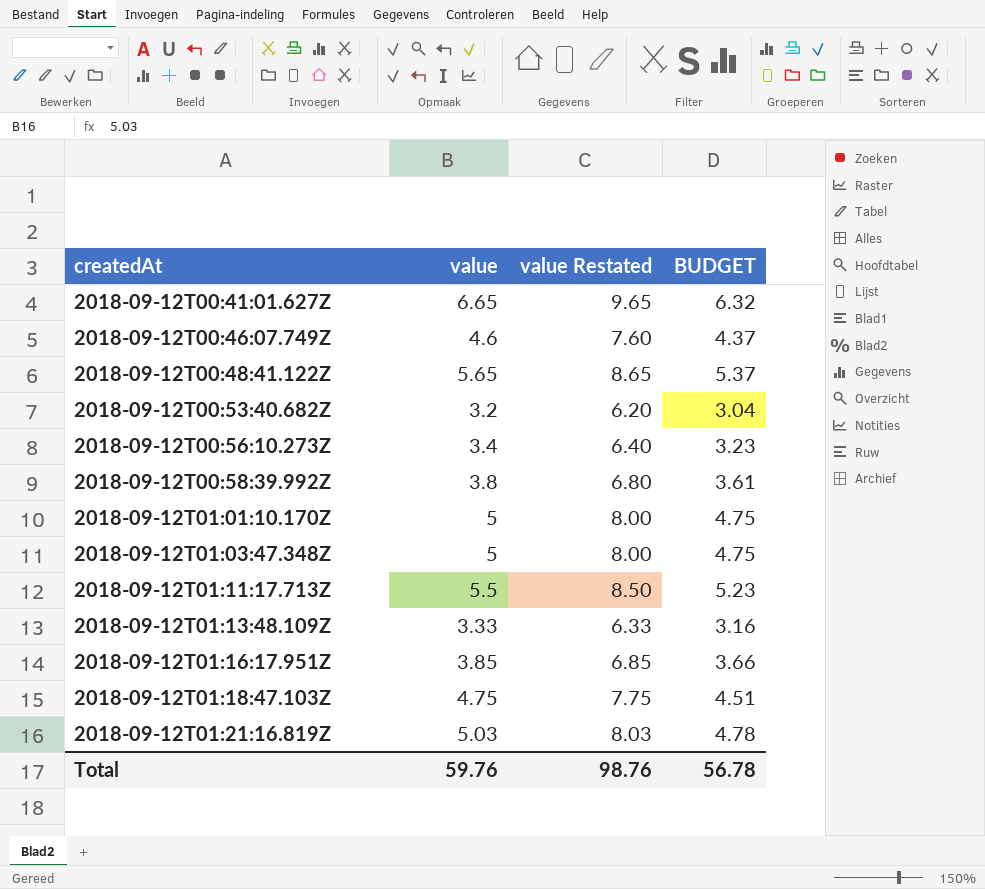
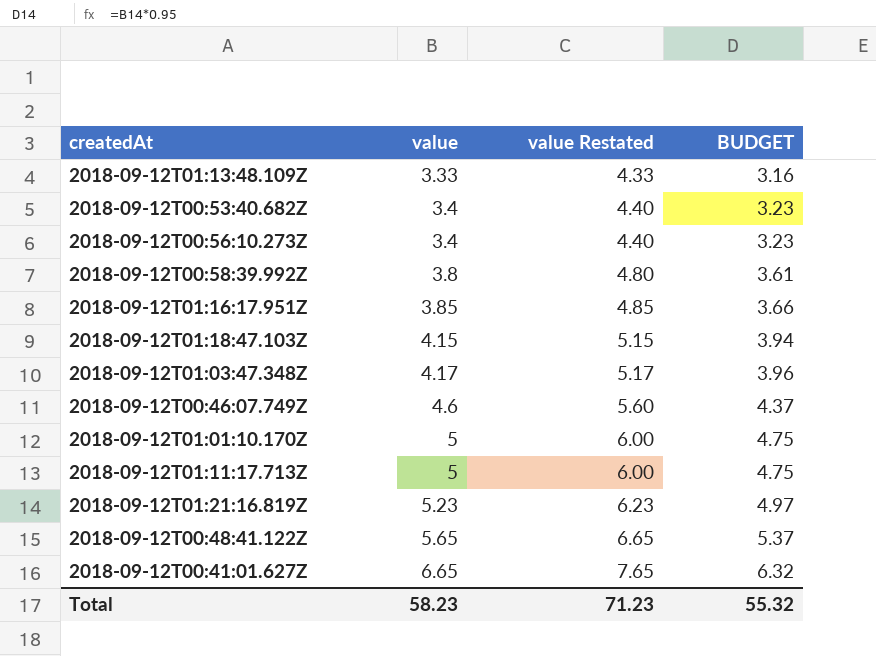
row order: createdAt ascending -> value ascending
column value Restated | formula: [value] + 3 -> [value] + 1
2018-09-12T00:53:40.682Z | value: 3.2 -> 3.4
2018-09-12T00:53:40.682Z | BUDGET: 3.04 -> 3.23
2018-09-12T01:18:47.103Z | value: 4.75 -> 4.15
2018-09-12T01:18:47.103Z | BUDGET: 4.51 -> 3.94
2018-09-12T01:03:47.348Z | value: 5 -> 4.17
2018-09-12T01:03:47.348Z | BUDGET: 4.75 -> 3.96
2018-09-12T01:11:17.713Z | value: 5.5 -> 5
2018-09-12T01:11:17.713Z | BUDGET: 5.23 -> 4.75
2018-09-12T01:21:16.819Z | value: 5.03 -> 5.23
2018-09-12T01:21:16.819Z | BUDGET: 4.78 -> 4.97
Total | value: 59.76 -> 58.23
Total | value Restated: 98.76 -> 71.23
Total | BUDGET: 56.78 -> 55.32

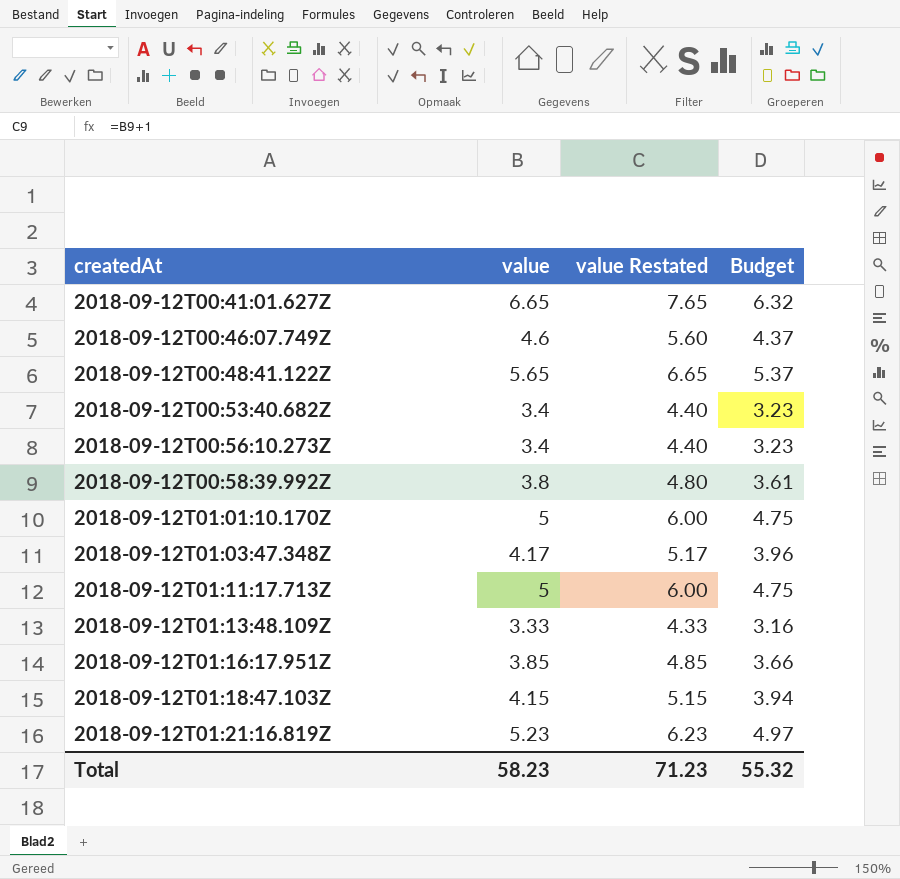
row order: value ascending -> createdAt ascending
column name: BUDGET -> Budget

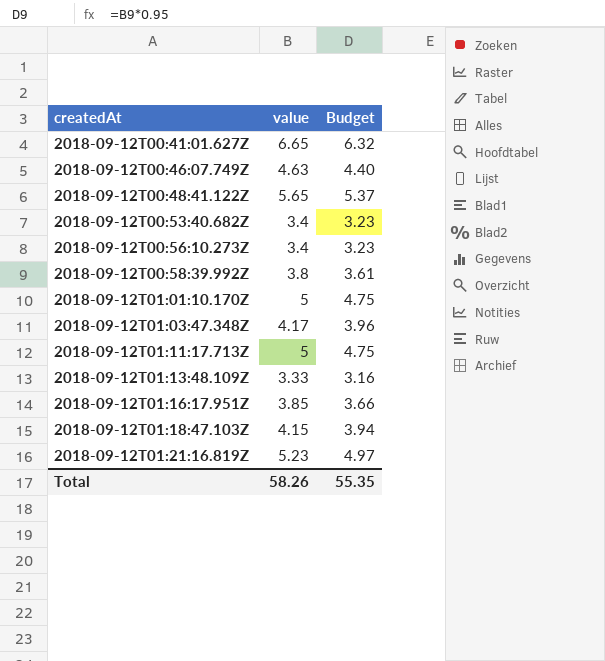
column value Restated | formula: [value] + 1 -> none
2018-09-12T00:46:07.749Z | value: 4.6 -> 4.63
2018-09-12T00:46:07.749Z | Budget: 4.37 -> 4.40
Total | value: 58.23 -> 58.26
Total | Budget: 55.32 -> 55.35

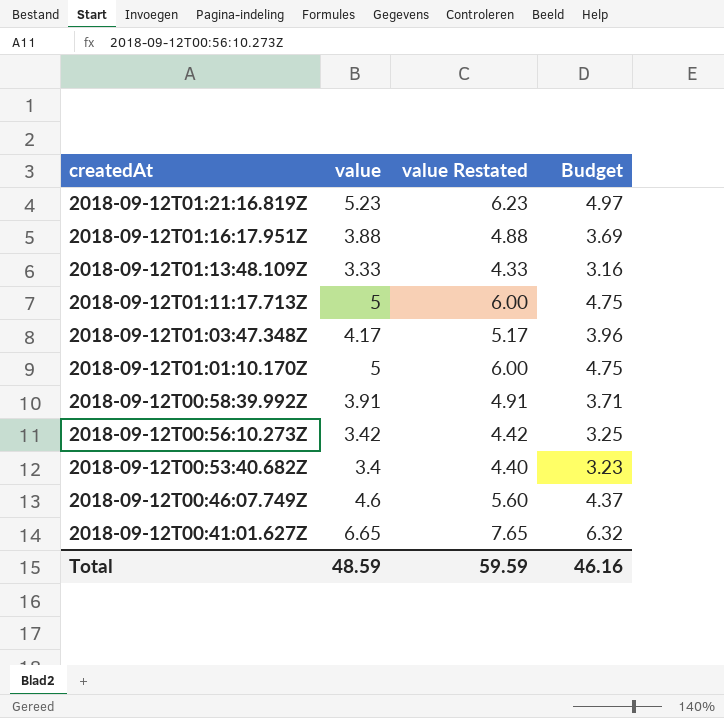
row order: createdAt ascending -> createdAt descending
column value Restated | formula: none -> [value] + 1
row 2018-09-12T00:48:41.122Z: 5.65 | 5.37 -> none
row 2018-09-12T01:18:47.103Z: 4.15 | 3.94 -> none
2018-09-12T01:16:17.951Z | value: 3.85 -> 3.88
2018-09-12T01:16:17.951Z | Budget: 3.66 -> 3.69
2018-09-12T00:58:39.992Z | value: 3.8 -> 3.91
2018-09-12T00:58:39.992Z | Budget: 3.61 -> 3.71
2018-09-12T00:56:10.273Z | value: 3.4 -> 3.42
2018-09-12T00:56:10.273Z | Budget: 3.23 -> 3.25
2018-09-12T00:46:07.749Z | value: 4.63 -> 4.6
2018-09-12T00:46:07.749Z | Budget: 4.40 -> 4.37
Total | value: 58.26 -> 48.59
Total | Budget: 55.35 -> 46.16

